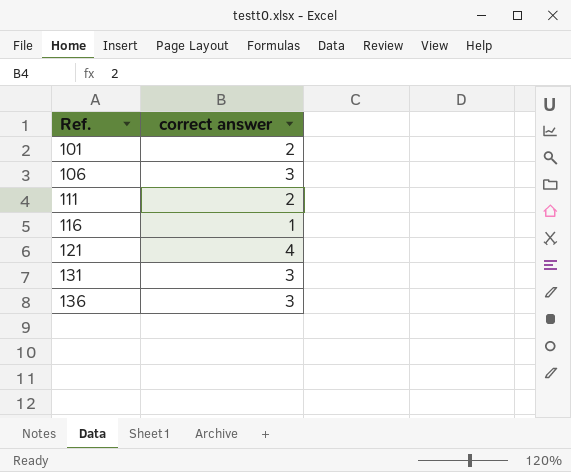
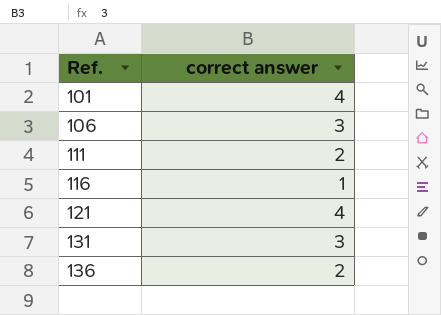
101 | correct answer: 2 -> 4
136 | correct answer: 3 -> 2

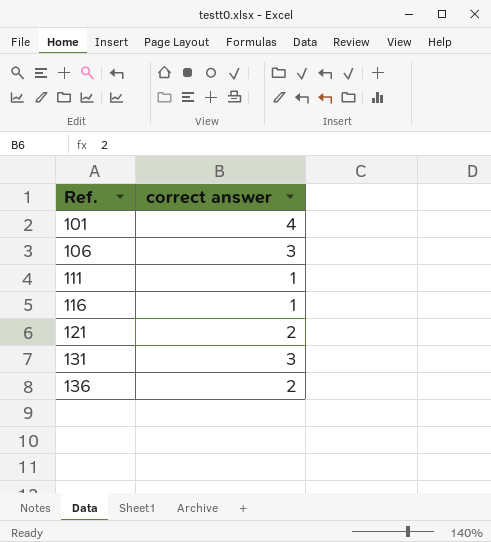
111 | correct answer: 2 -> 1
121 | correct answer: 4 -> 2

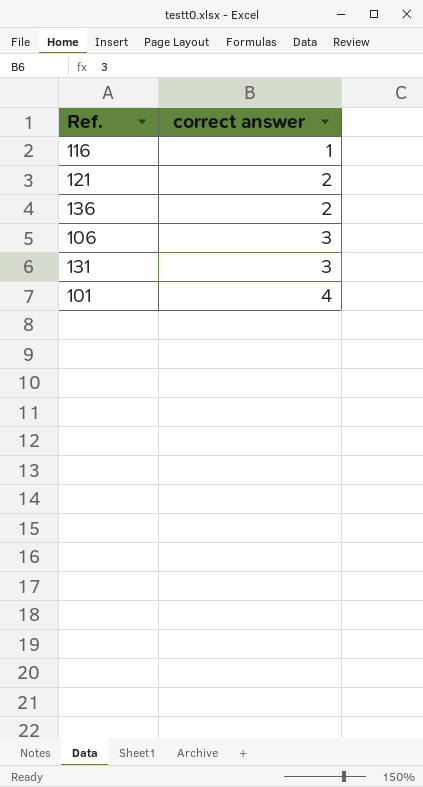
row order: Ref. ascending -> correct answer ascending
row 111: 1 -> none

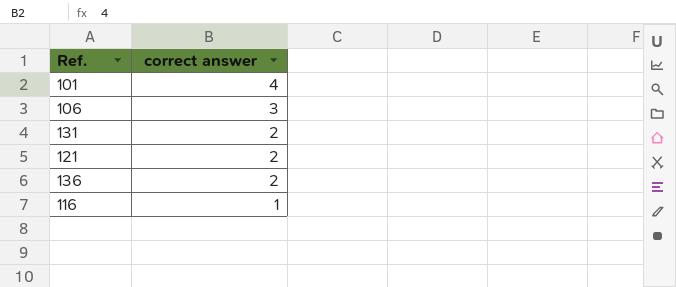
row order: correct answer ascending -> correct answer descending
131 | correct answer: 3 -> 2

